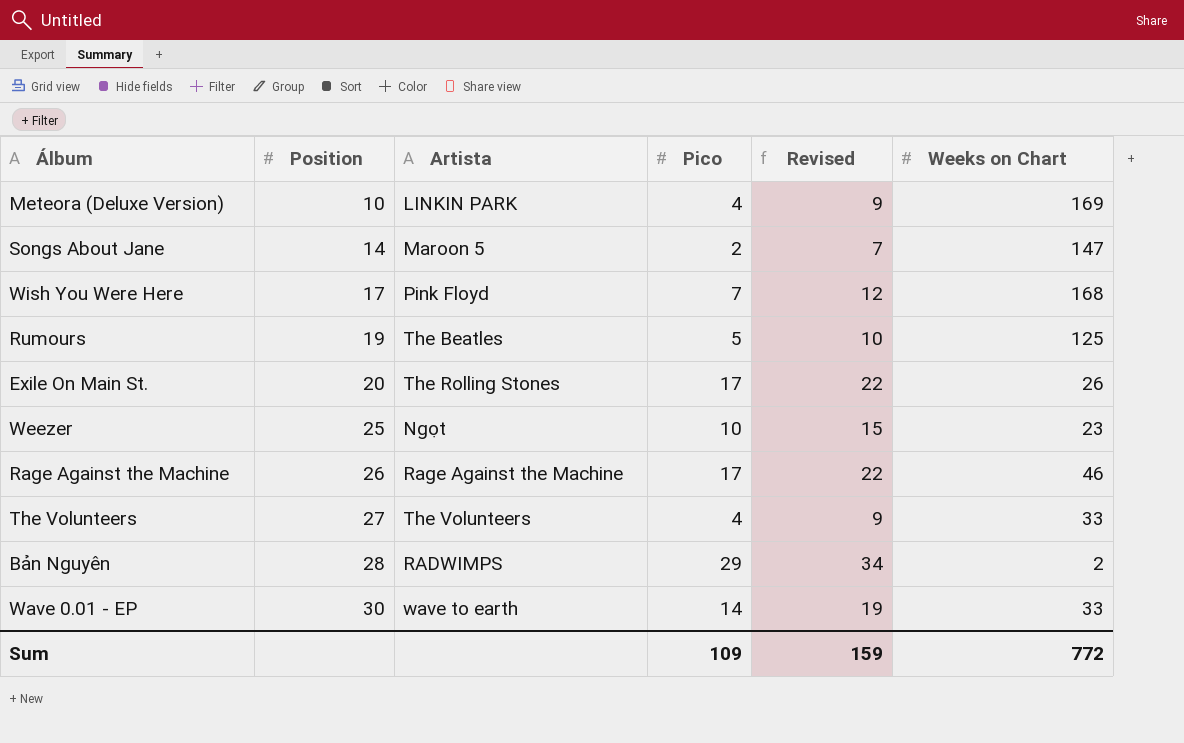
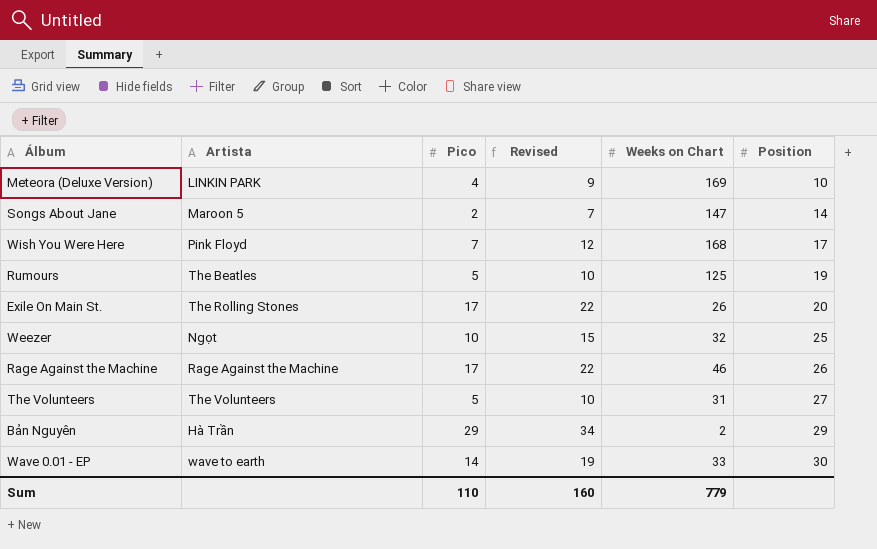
column Position | position: 2 -> 6
Weezer | Weeks on Chart: 23 -> 32
The Volunteers | Pico: 4 -> 5
The Volunteers | Revised: 9 -> 10
The Volunteers | Weeks on Chart: 33 -> 31
Bản Nguyên | Artista: RADWIMPS -> Hà Trần
Bản Nguyên | Position: 28 -> 29
Sum | Pico: 109 -> 110
Sum | Revised: 159 -> 160
Sum | Weeks on Chart: 772 -> 779

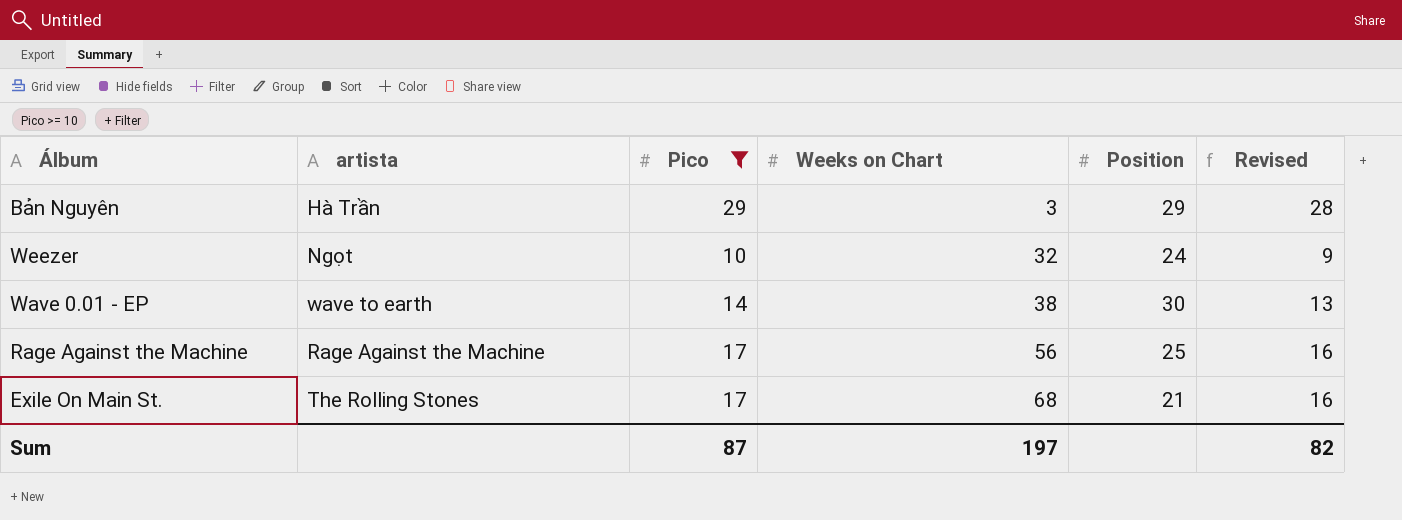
filter: none -> Pico >= 10
row order: Position ascending -> Weeks on Chart ascending
column name: Artista -> artista
column Revised | formula: [Pico] + 5 -> [Pico] - 1
column Revised | position: 4 -> 6
Bản Nguyên | Weeks on Chart: 2 -> 3
Weezer | Position: 25 -> 24
Wave 0.01 - EP | Weeks on Chart: 33 -> 38
Rage Against the Machine | Weeks on Chart: 46 -> 56
Rage Against the Machine | Position: 26 -> 25
Exile On Main St. | Weeks on Chart: 26 -> 68
Exile On Main St. | Position: 20 -> 21
Sum | Pico: 110 -> 87
Sum | Weeks on Chart: 779 -> 197
Sum | Revised: 160 -> 82

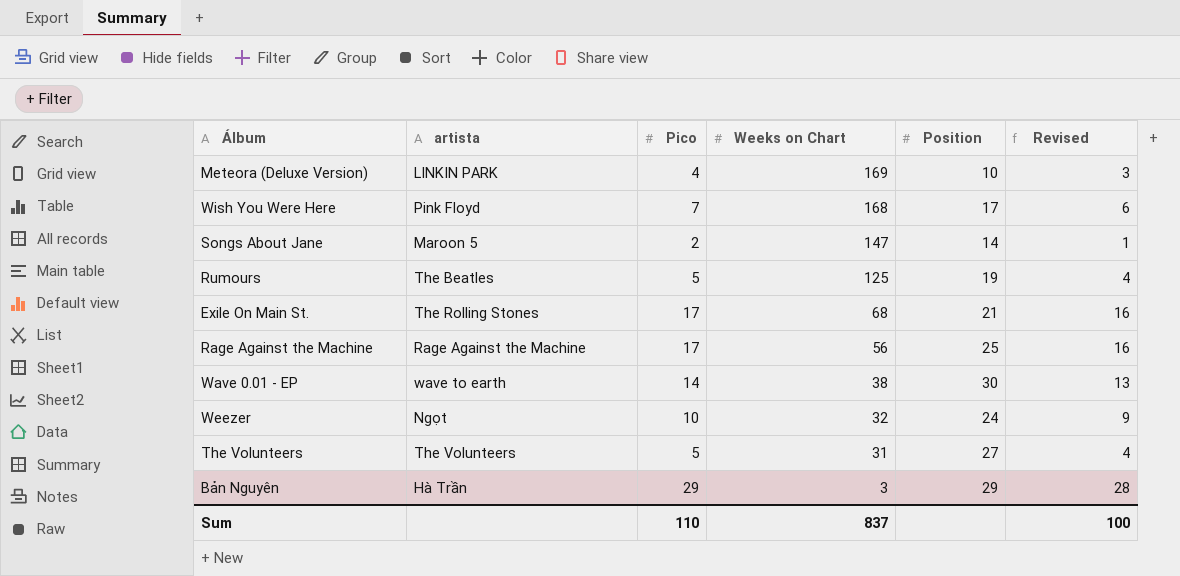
filter: Pico >= 10 -> none
row order: Weeks on Chart ascending -> Weeks on Chart descending
Sum | Pico: 87 -> 110
Sum | Weeks on Chart: 197 -> 837
Sum | Revised: 82 -> 100

